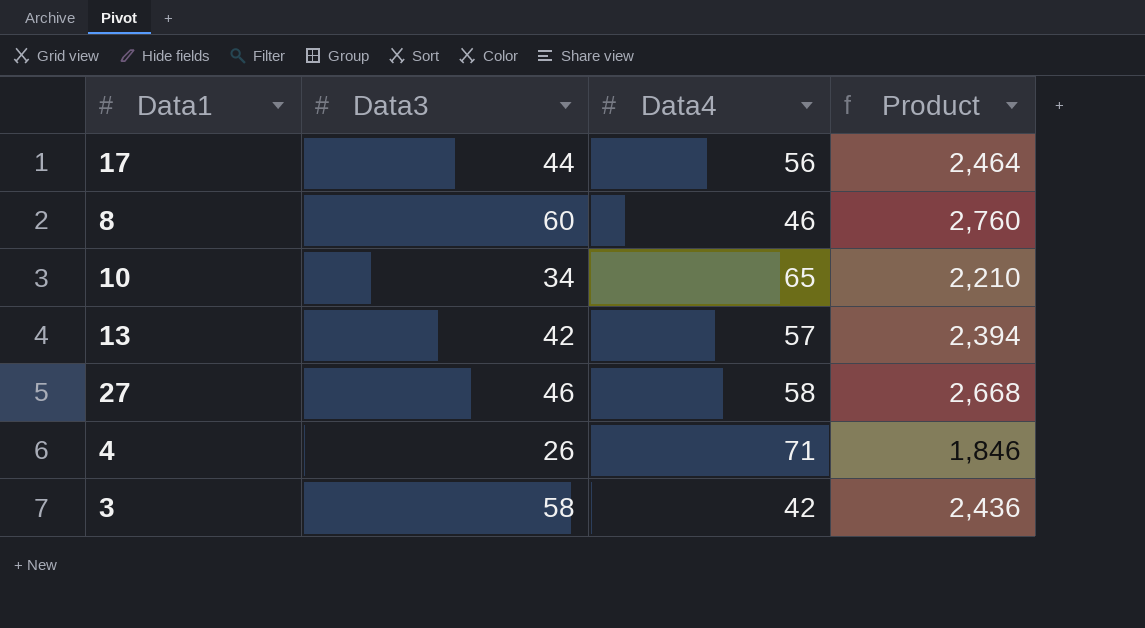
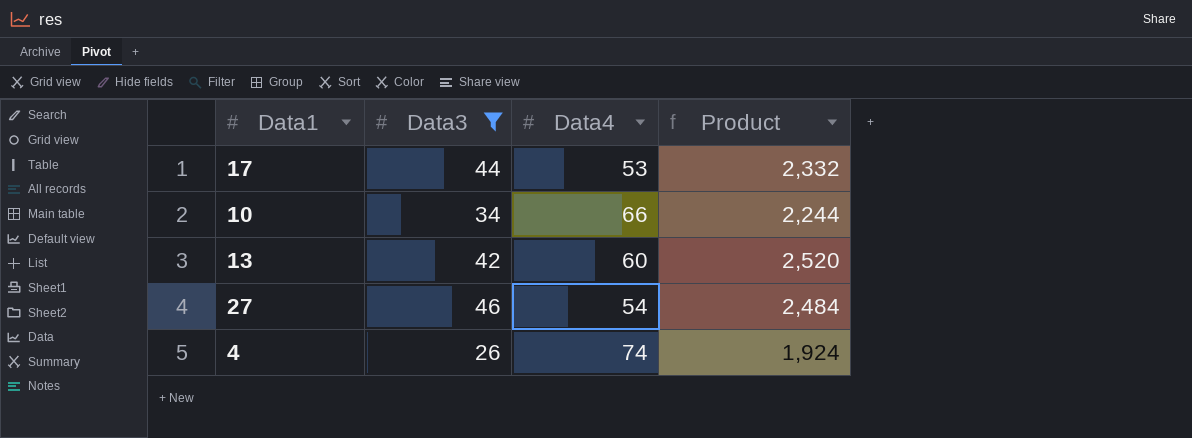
filter: none -> Data3 <= 46
17 | Data4: 56 -> 53
17 | Product: 2,464 -> 2,332
10 | Data4: 65 -> 66
10 | Product: 2,210 -> 2,244
13 | Data4: 57 -> 60
13 | Product: 2,394 -> 2,520
27 | Data4: 58 -> 54
27 | Product: 2,668 -> 2,484
4 | Data4: 71 -> 74
4 | Product: 1,846 -> 1,924

